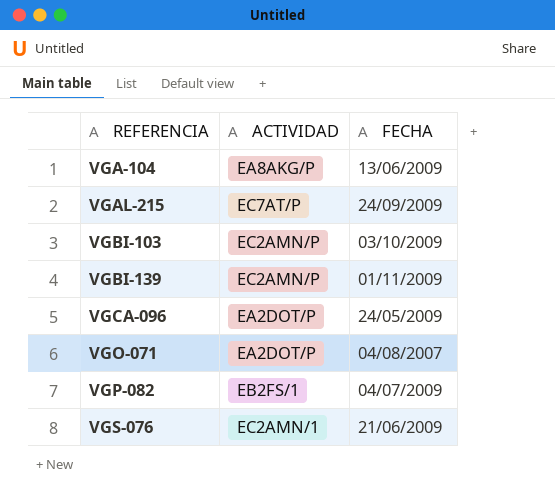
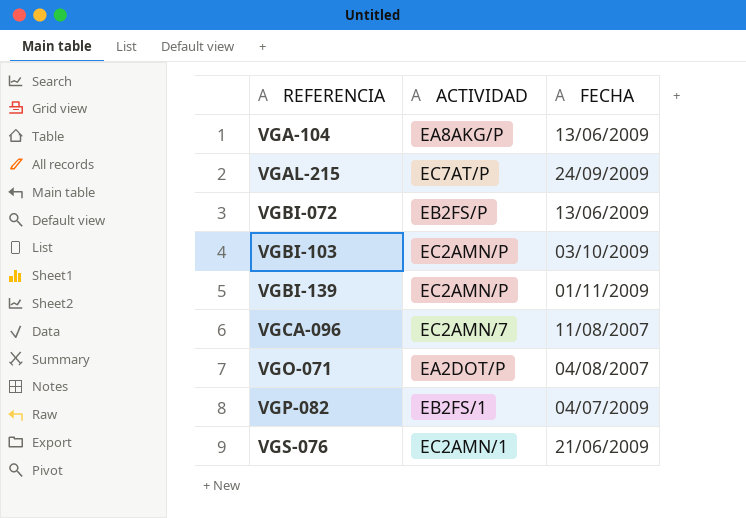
row VGBI-072: none -> EB2FS/P | 13/06/2009
VGCA-096 | ACTIVIDAD: EA2DOT/P -> EC2AMN/7
VGCA-096 | FECHA: 24/05/2009 -> 11/08/2007

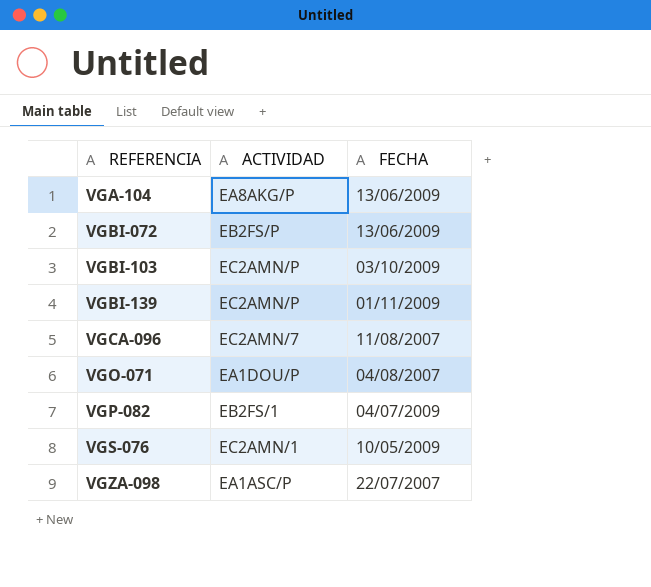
row VGAL-215: EC7AT/P | 24/09/2009 -> none
VGO-071 | ACTIVIDAD: EA2DOT/P -> EA1DOU/P
VGS-076 | FECHA: 21/06/2009 -> 10/05/2009
row VGZA-098: none -> EA1ASC/P | 22/07/2007

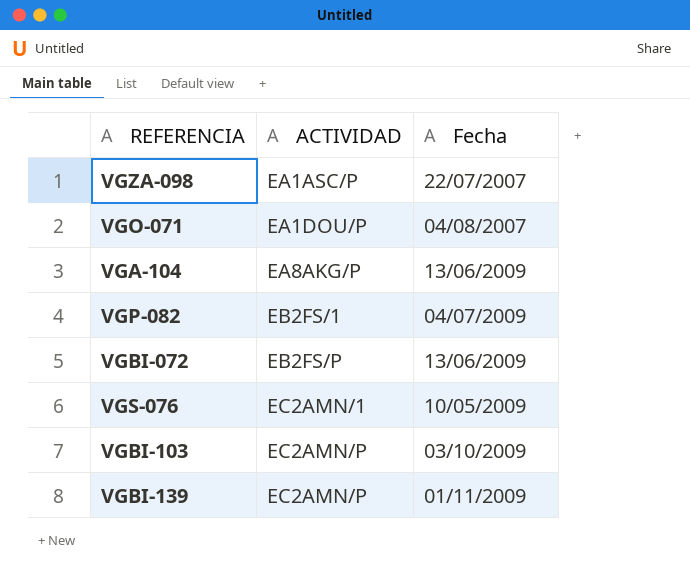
row order: REFERENCIA ascending -> ACTIVIDAD ascending
column name: FECHA -> Fecha
row VGCA-096: EC2AMN/7 | 11/08/2007 -> none

